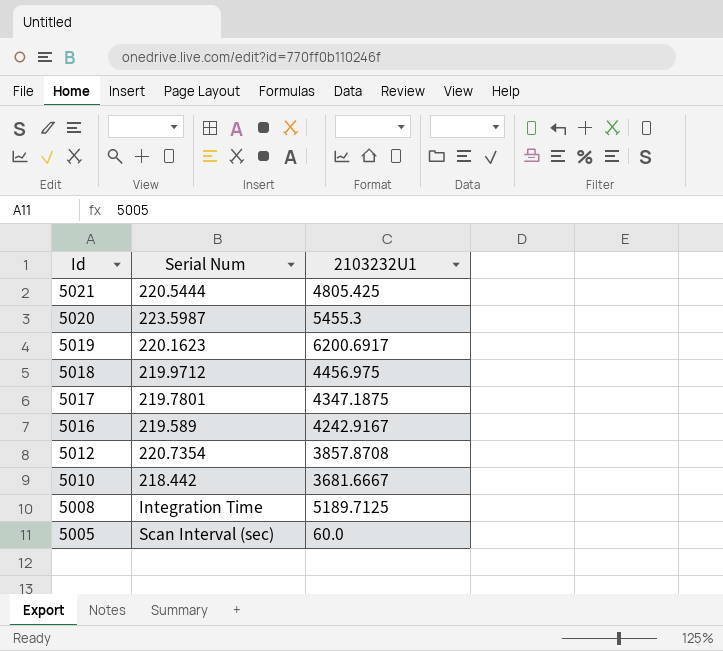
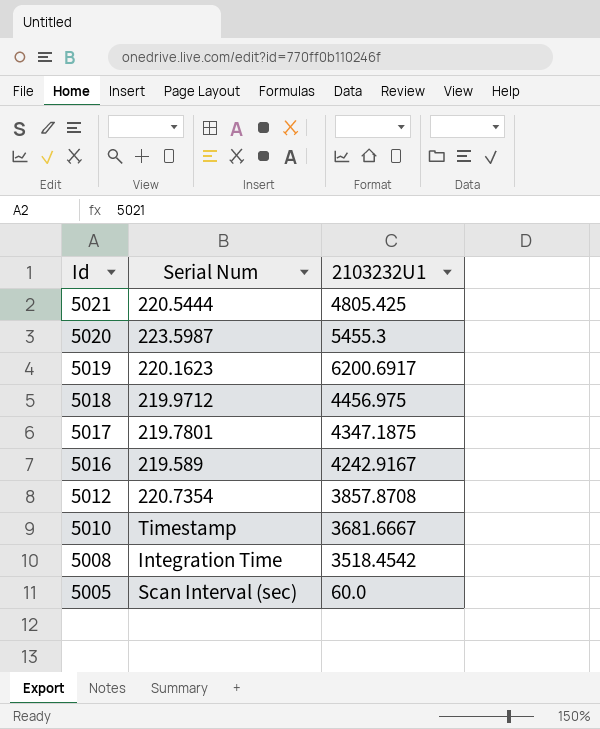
5010 | Serial Num: 218.442 -> Timestamp
5008 | 2103232U1: 5189.7125 -> 3518.4542

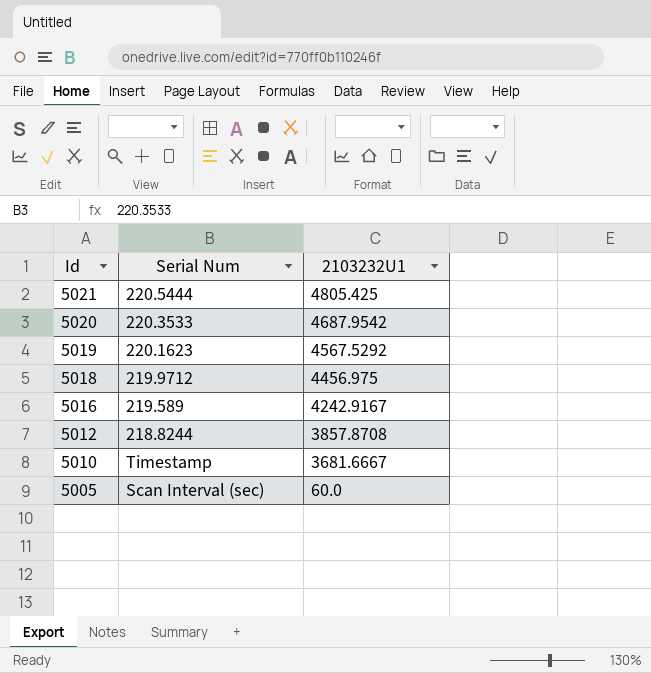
row 5017: 219.7801 | 4347.1875 -> none
row 5008: Integration Time | 3518.4542 -> none
5020 | Serial Num: 223.5987 -> 220.3533
5020 | 2103232U1: 5455.3 -> 4687.9542
5019 | 2103232U1: 6200.6917 -> 4567.5292
5012 | Serial Num: 220.7354 -> 218.8244

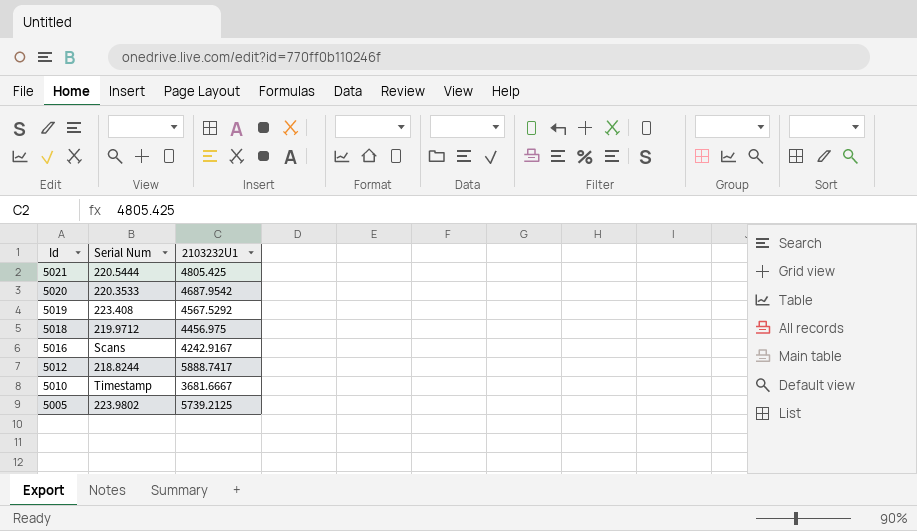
5019 | Serial Num: 220.1623 -> 223.408
5016 | Serial Num: 219.589 -> Scans
5012 | 2103232U1: 3857.8708 -> 5888.7417
5005 | Serial Num: Scan Interval (sec) -> 223.9802
5005 | 2103232U1: 60.0 -> 5739.2125

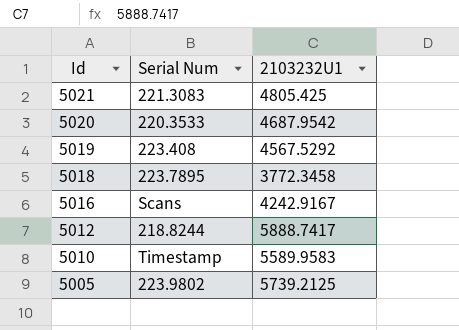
5021 | Serial Num: 220.5444 -> 221.3083
5018 | Serial Num: 219.9712 -> 223.7895
5018 | 2103232U1: 4456.975 -> 3772.3458
5010 | 2103232U1: 3681.6667 -> 5589.9583

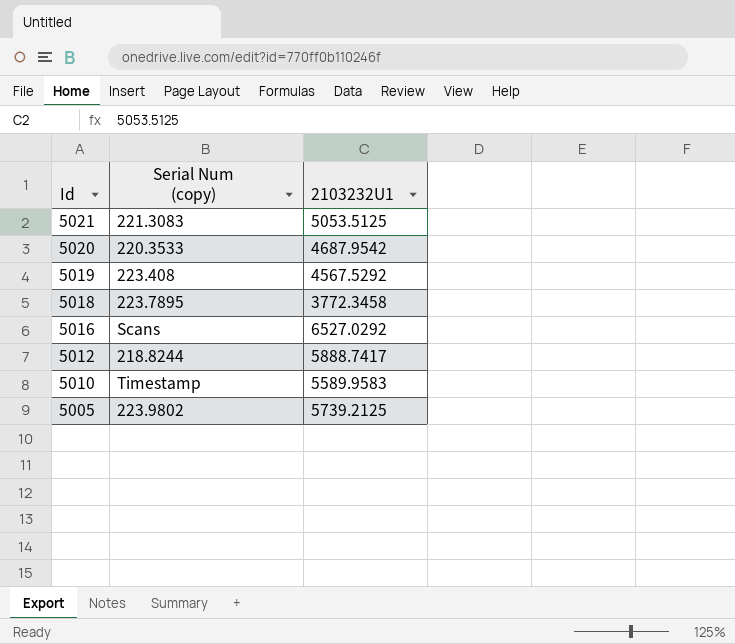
column name: Serial Num -> Serial Num (copy)
5021 | 2103232U1: 4805.425 -> 5053.5125
5016 | 2103232U1: 4242.9167 -> 6527.0292

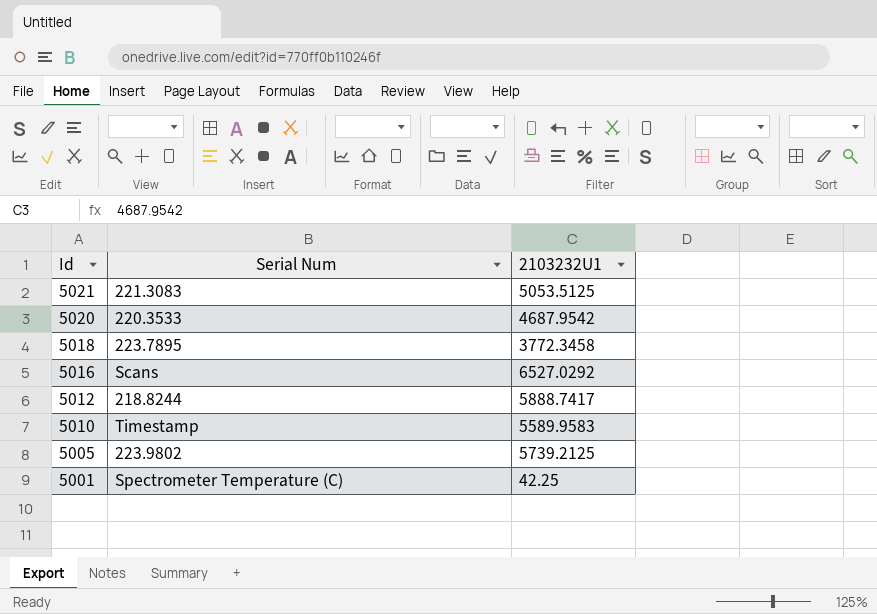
column name: Serial Num (copy) -> Serial Num
row 5019: 223.408 | 4567.5292 -> none
row 5001: none -> Spectrometer Temperature (C) | 42.25

